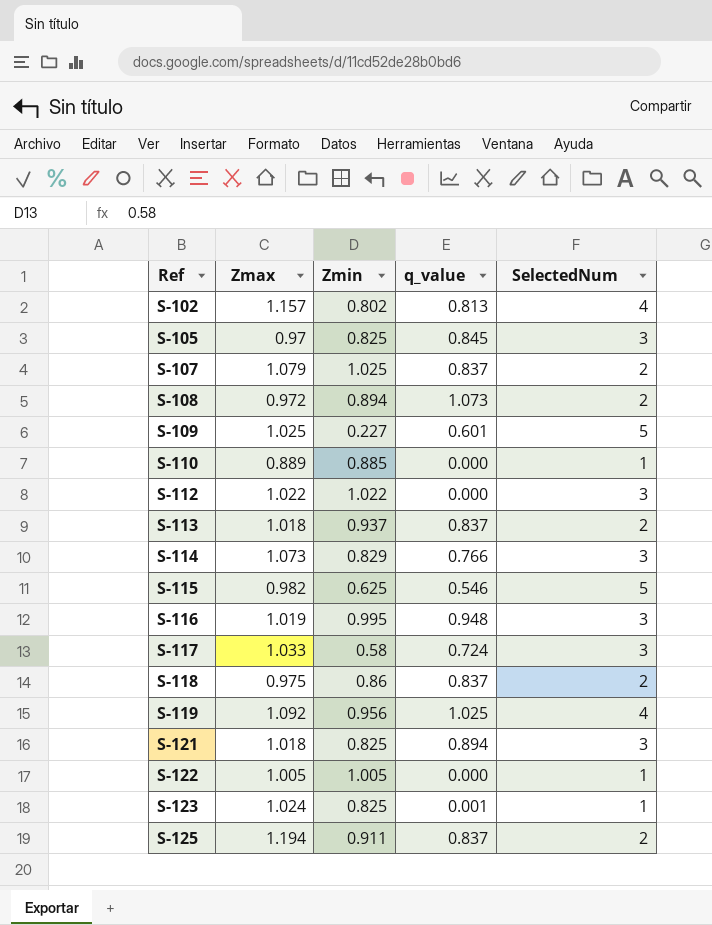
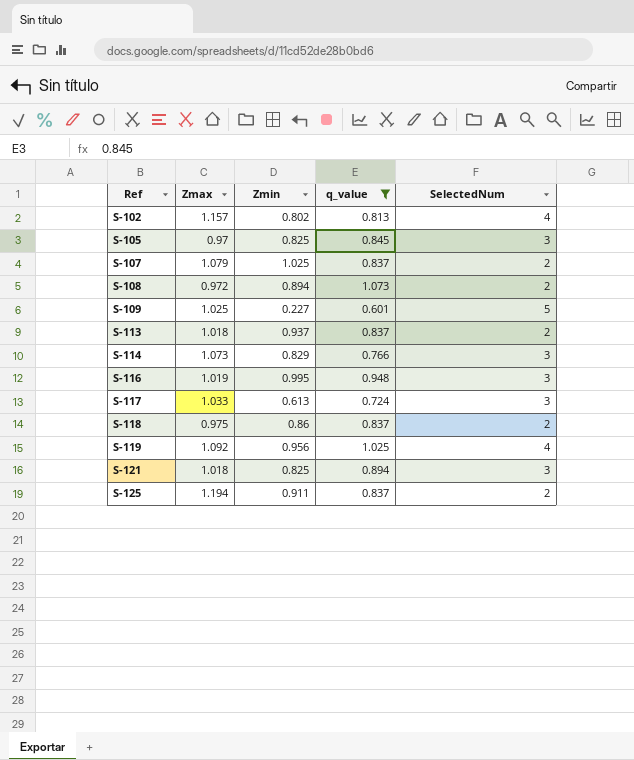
filter: none -> q_value >= 0.601
S-117 | Zmin: 0.58 -> 0.613

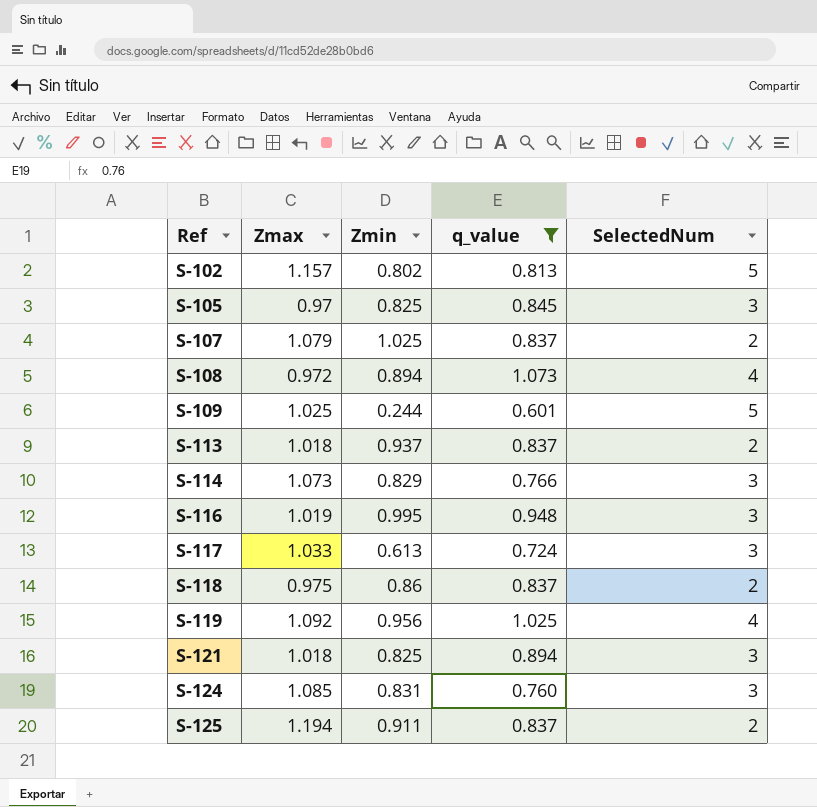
S-102 | SelectedNum: 4 -> 5
S-108 | SelectedNum: 2 -> 4
S-109 | Zmin: 0.227 -> 0.244
row S-124: none -> 1.085 | 0.831 | 0.760 | 3

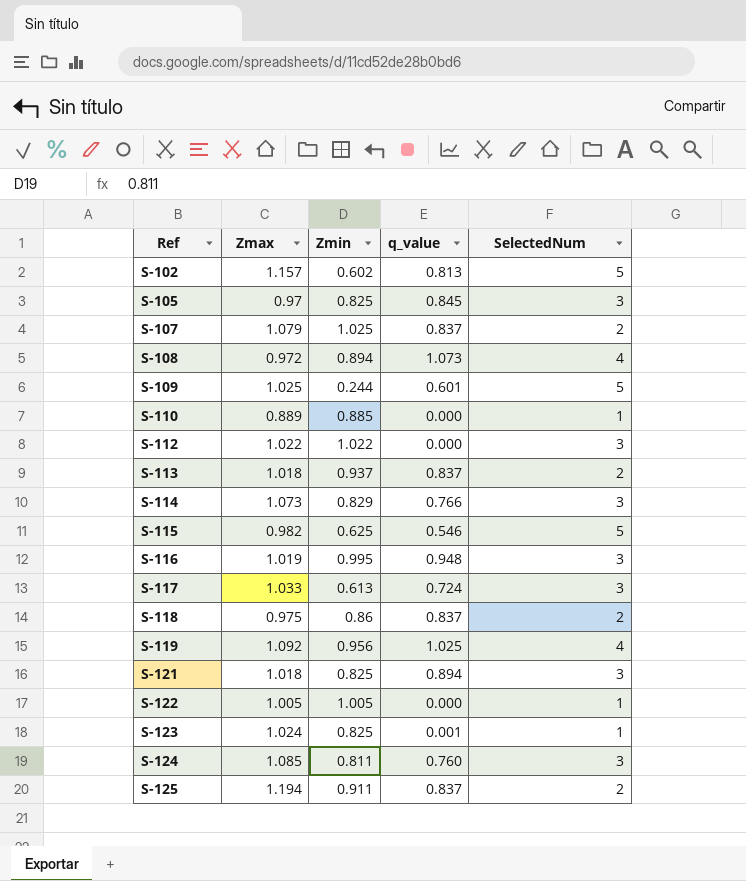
filter: q_value >= 0.601 -> none
S-102 | Zmin: 0.802 -> 0.602
S-124 | Zmin: 0.831 -> 0.811

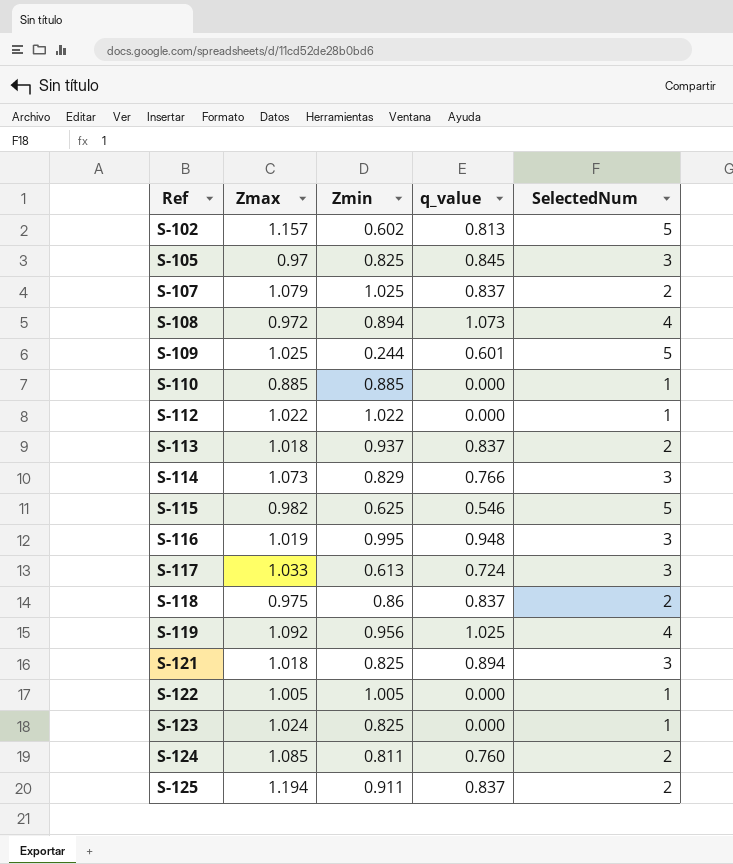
S-110 | Zmax: 0.889 -> 0.885
S-112 | SelectedNum: 3 -> 1
S-123 | q_value: 0.001 -> 0.000
S-124 | SelectedNum: 3 -> 2

